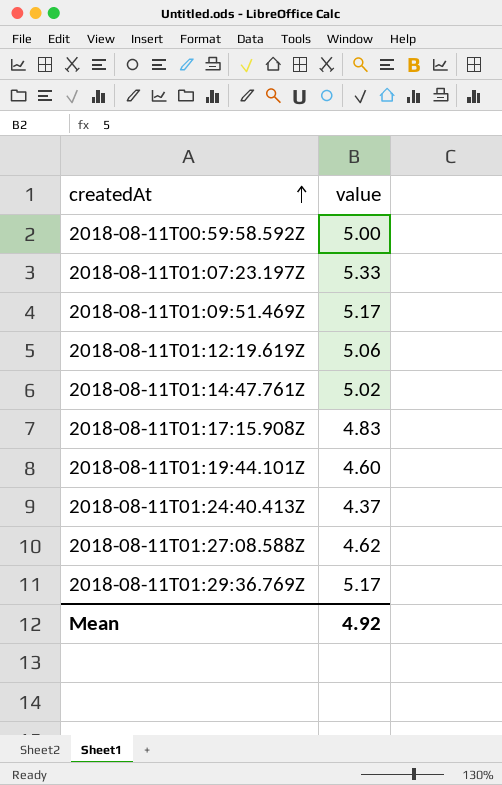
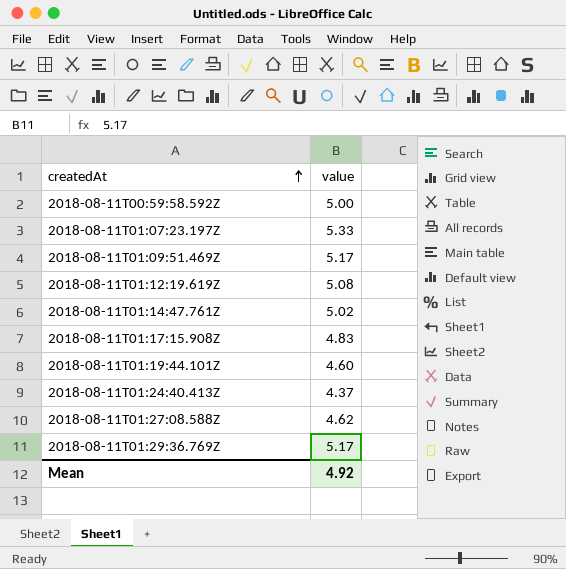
2018-08-11T01:12:19.619Z | value: 5.06 -> 5.08

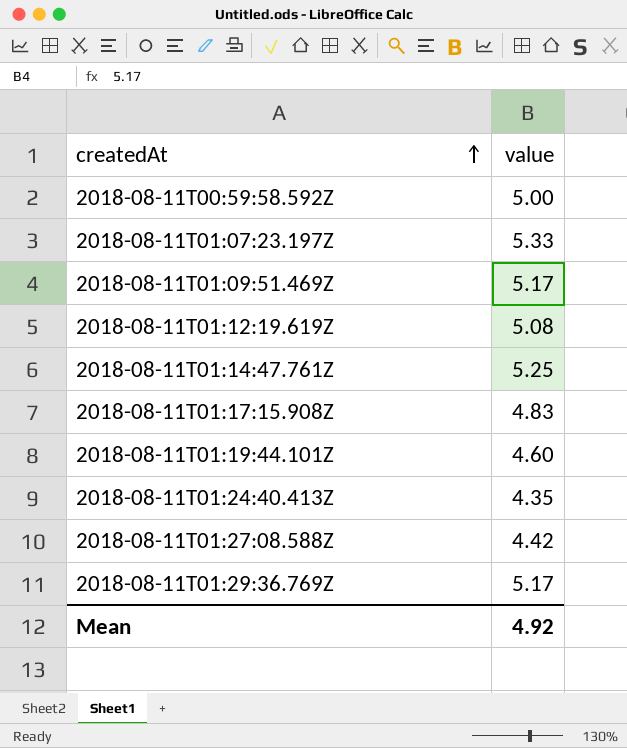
2018-08-11T01:14:47.761Z | value: 5.02 -> 5.25
2018-08-11T01:24:40.413Z | value: 4.37 -> 4.35
2018-08-11T01:27:08.588Z | value: 4.62 -> 4.42

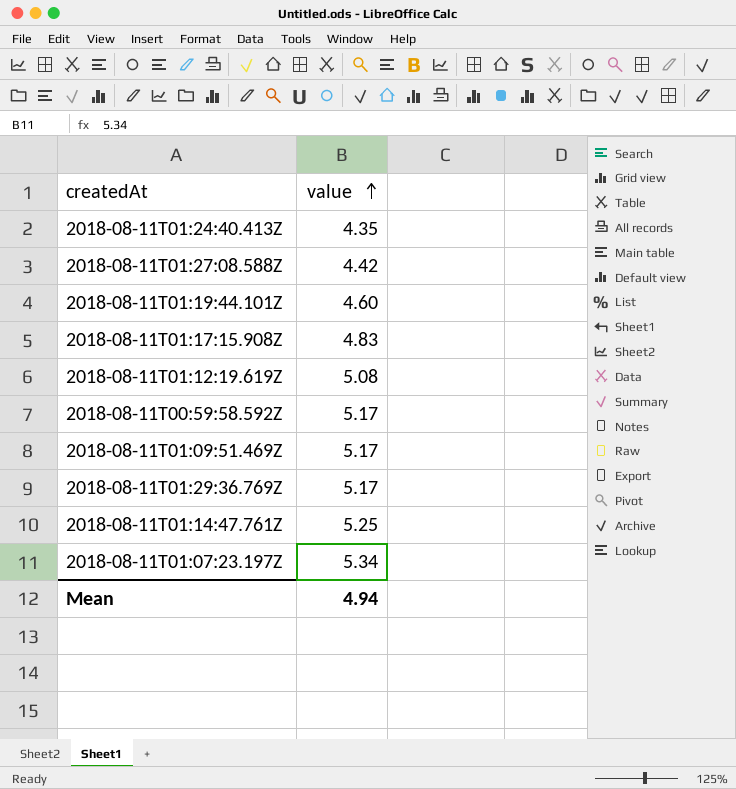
row order: createdAt ascending -> value ascending
2018-08-11T00:59:58.592Z | value: 5.00 -> 5.17
2018-08-11T01:07:23.197Z | value: 5.33 -> 5.34
Mean | value: 4.92 -> 4.94

